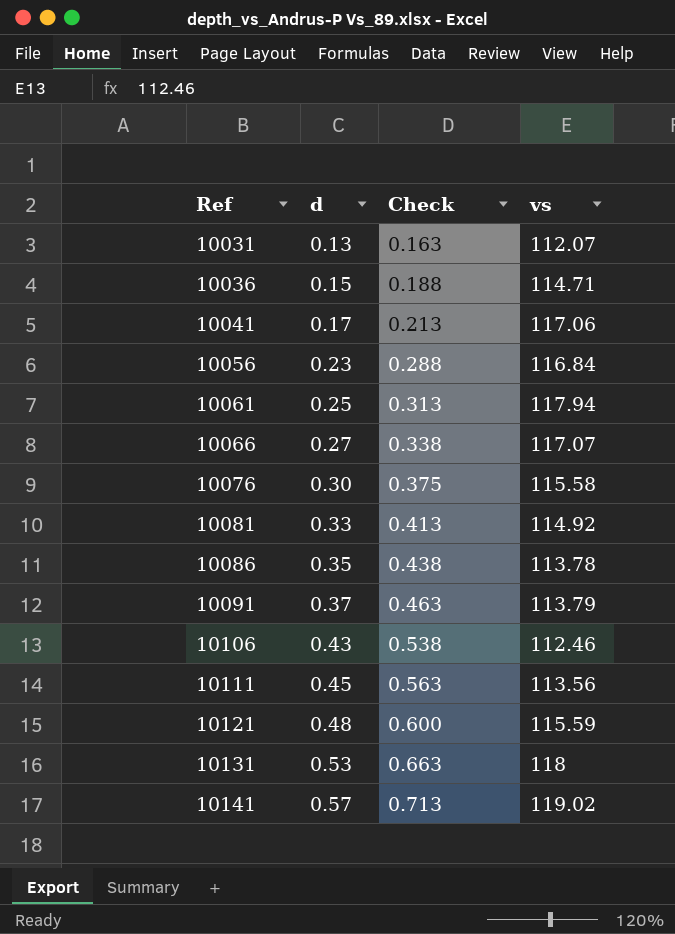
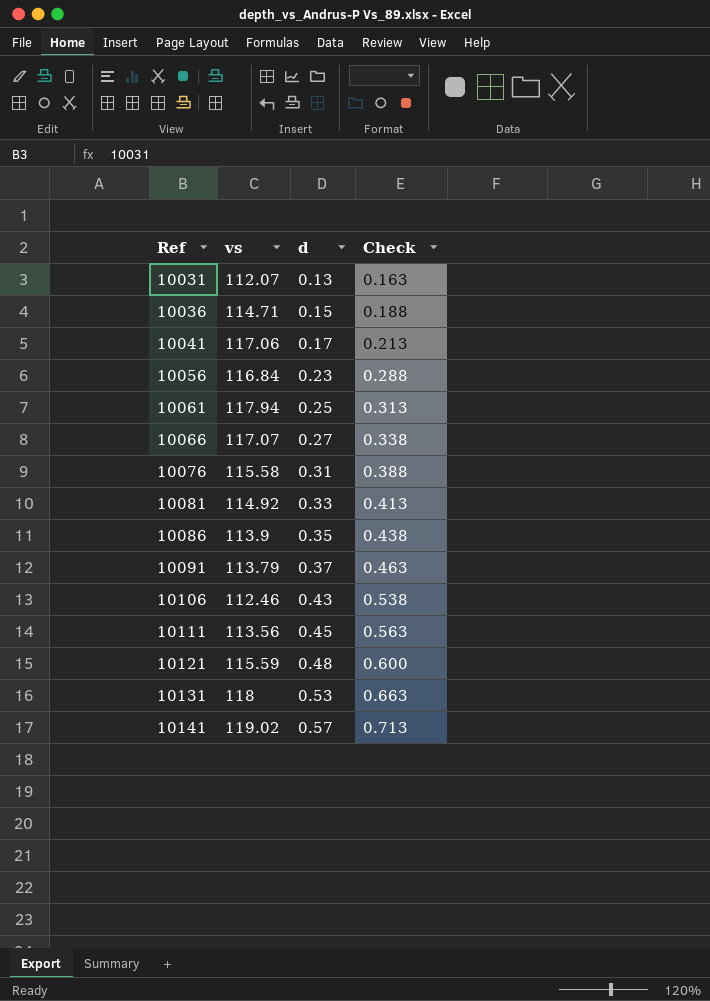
column vs | position: 4 -> 2
10076 | d: 0.30 -> 0.31
10076 | Check: 0.375 -> 0.388
10086 | vs: 113.78 -> 113.9

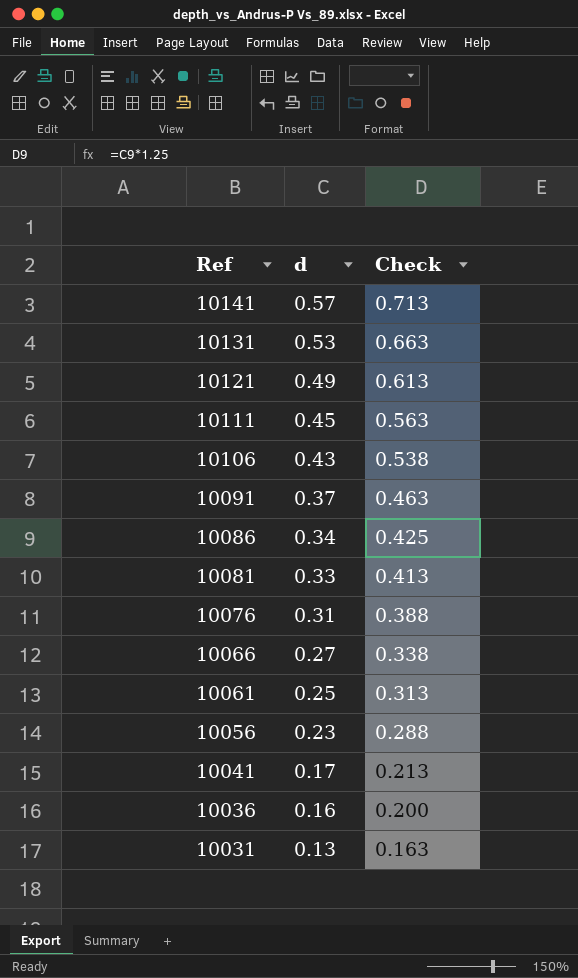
row order: Ref ascending -> Ref descending
column vs | position: 2 -> none
10121 | d: 0.48 -> 0.49
10121 | Check: 0.600 -> 0.613
10086 | d: 0.35 -> 0.34
10086 | Check: 0.438 -> 0.425
10036 | d: 0.15 -> 0.16
10036 | Check: 0.188 -> 0.200

